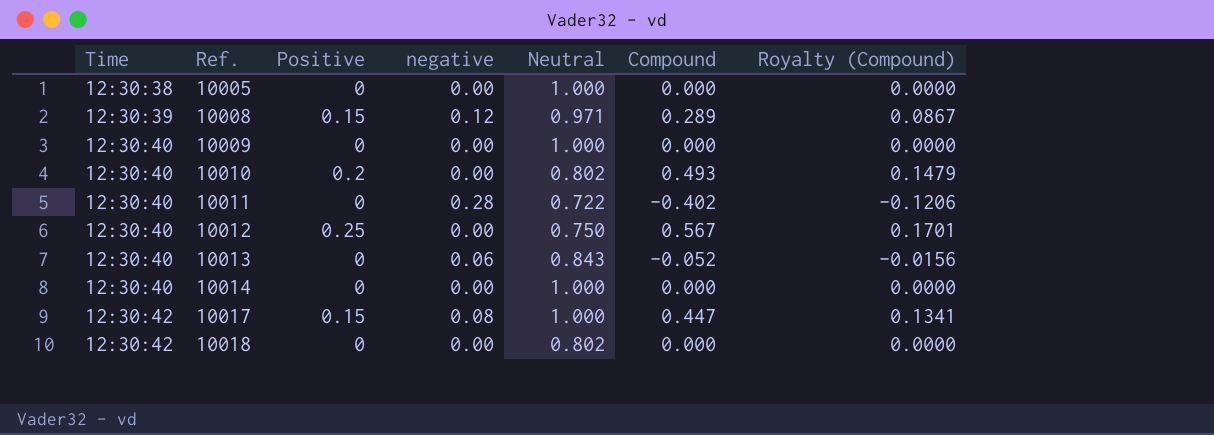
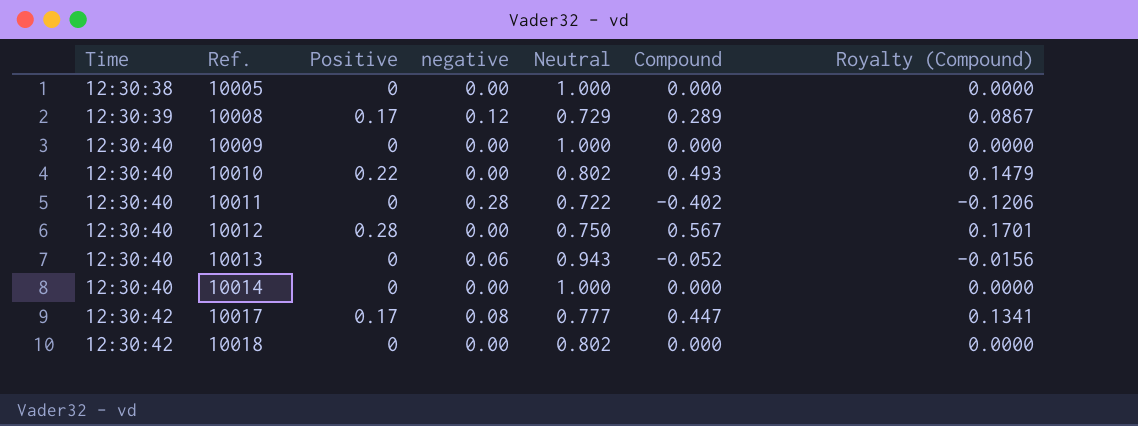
10008 | Positive: 0.15 -> 0.17
10008 | Neutral: 0.971 -> 0.729
10010 | Positive: 0.2 -> 0.22
10012 | Positive: 0.25 -> 0.28
10013 | Neutral: 0.843 -> 0.943
10017 | Positive: 0.15 -> 0.17
10017 | Neutral: 1.000 -> 0.777

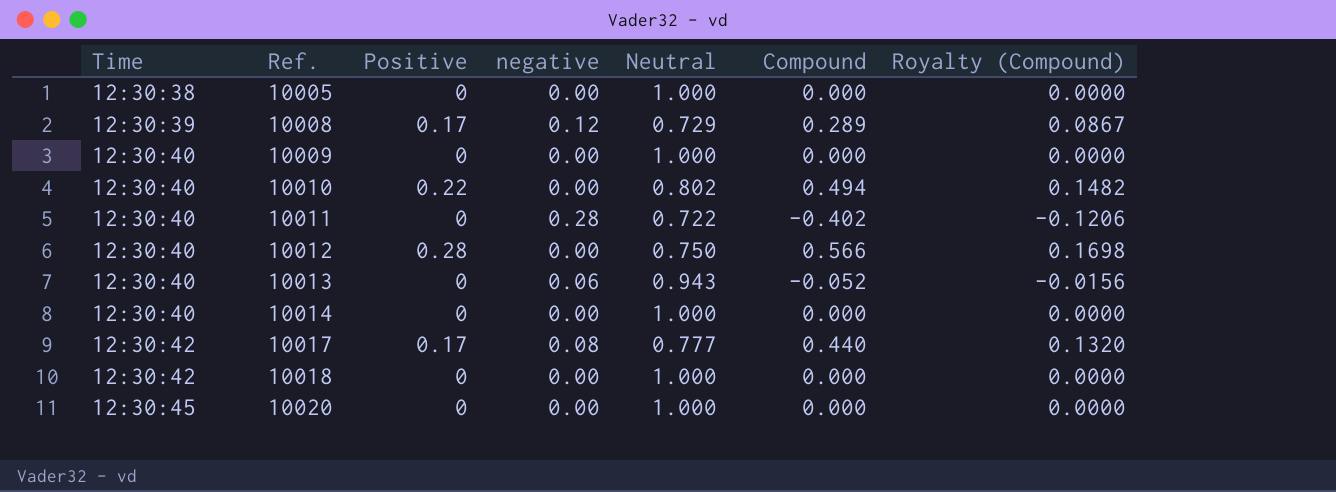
10010 | Compound: 0.493 -> 0.494
10010 | Royalty (Compound): 0.1479 -> 0.1482
10012 | Compound: 0.567 -> 0.566
10012 | Royalty (Compound): 0.1701 -> 0.1698
10017 | Compound: 0.447 -> 0.440
10017 | Royalty (Compound): 0.1341 -> 0.1320
10018 | Neutral: 0.802 -> 1.000
row 10020: none -> 12:30:45 | 0 | 0.00 | 1.000 | 0.000 | 0.0000

